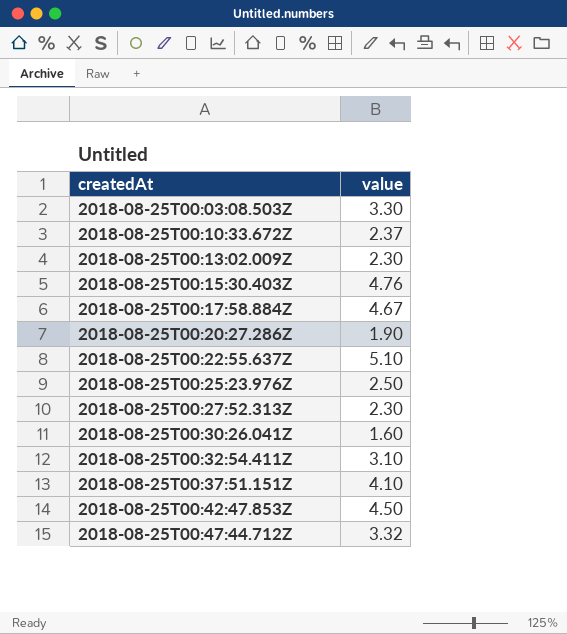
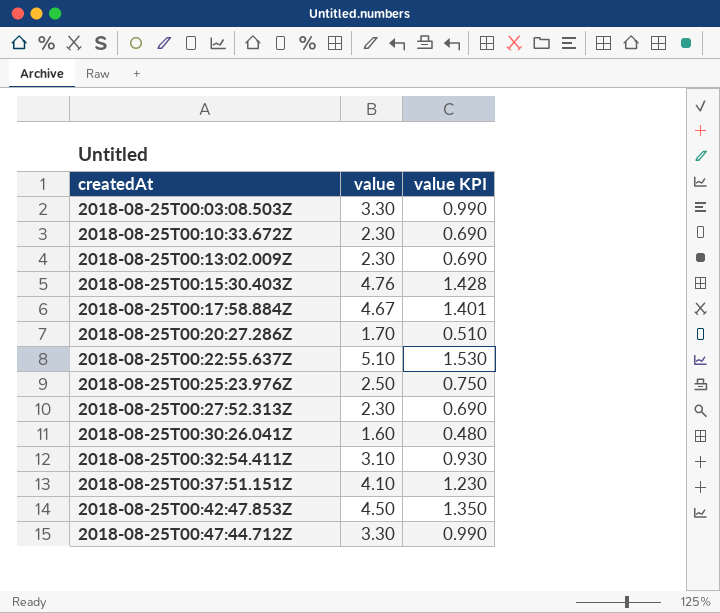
column value KPI | formula: none -> [value] * 0.3
2018-08-25T00:10:33.672Z | value: 2.37 -> 2.30
2018-08-25T00:20:27.286Z | value: 1.90 -> 1.70
2018-08-25T00:47:44.712Z | value: 3.32 -> 3.30

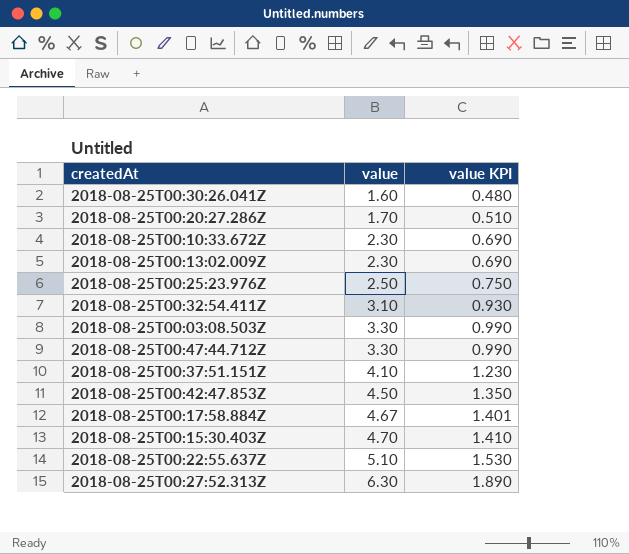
row order: createdAt ascending -> value ascending
2018-08-25T00:15:30.403Z | value: 4.76 -> 4.70
2018-08-25T00:15:30.403Z | value KPI: 1.428 -> 1.410
2018-08-25T00:27:52.313Z | value: 2.30 -> 6.30
2018-08-25T00:27:52.313Z | value KPI: 0.690 -> 1.890

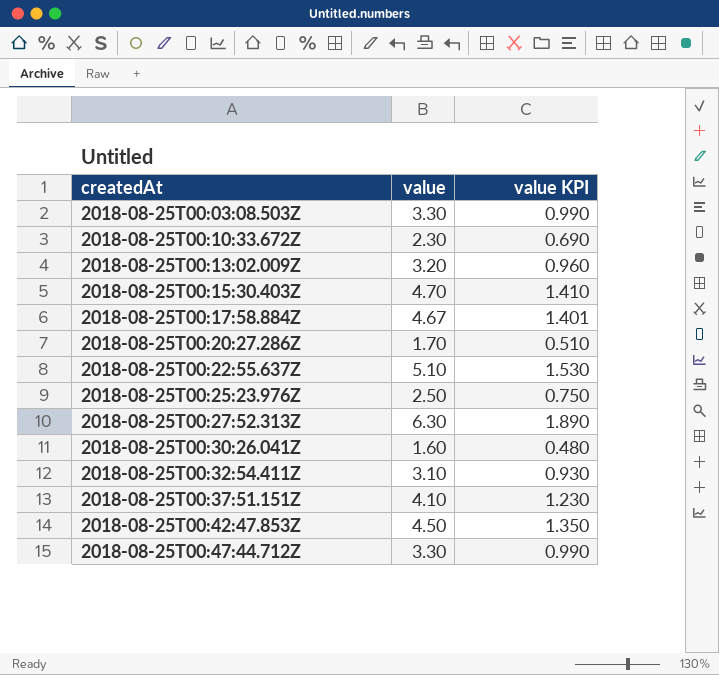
row order: value ascending -> createdAt ascending
2018-08-25T00:13:02.009Z | value: 2.30 -> 3.20
2018-08-25T00:13:02.009Z | value KPI: 0.690 -> 0.960

